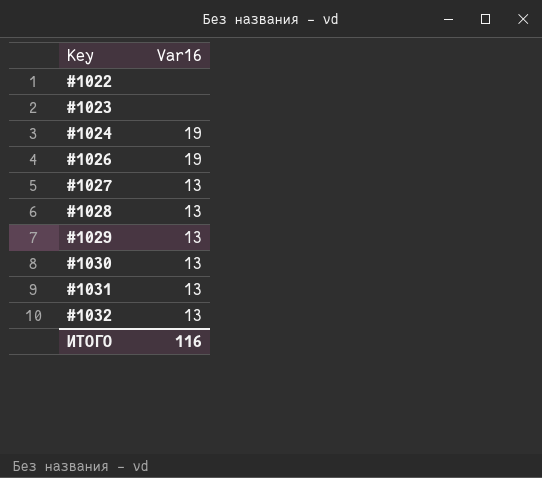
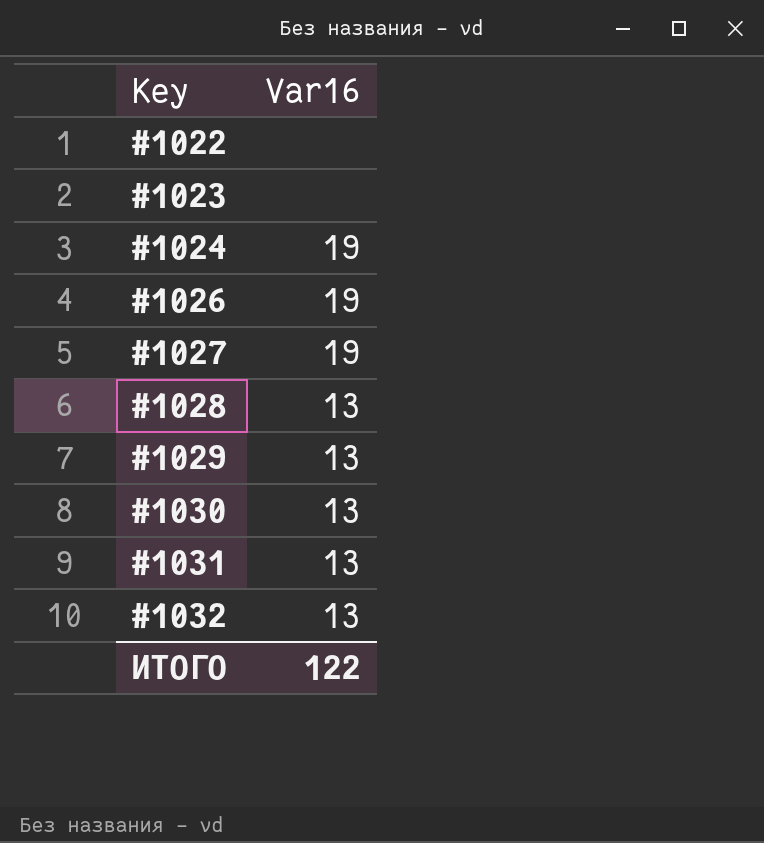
#1027 | Var16: 13 -> 19
ИТОГО | Var16: 116 -> 122

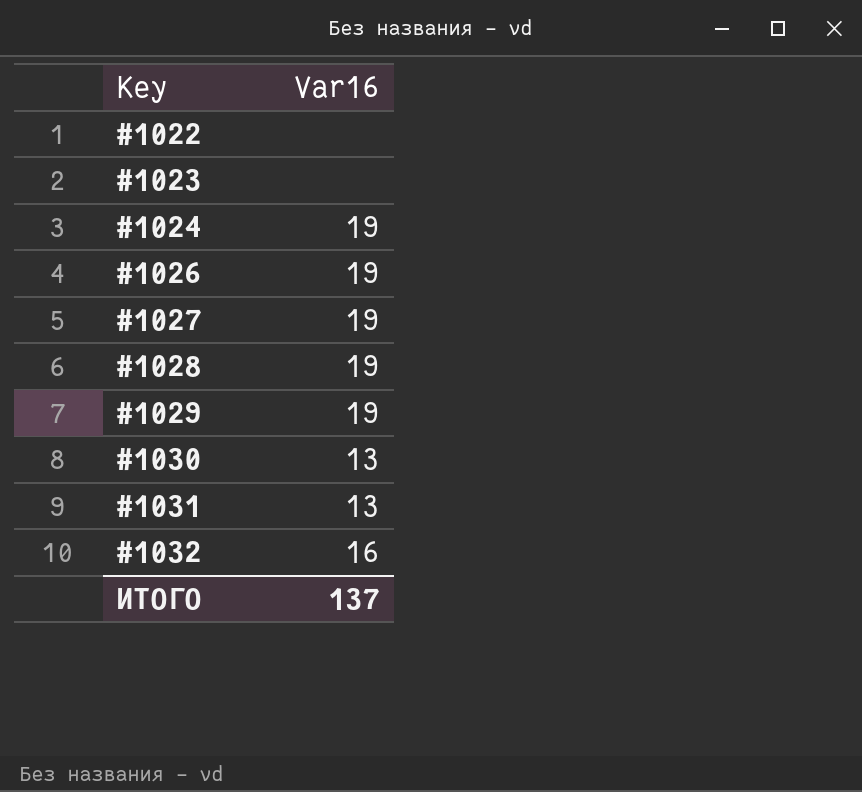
#1028 | Var16: 13 -> 19
#1029 | Var16: 13 -> 19
#1032 | Var16: 13 -> 16
ИТОГО | Var16: 122 -> 137

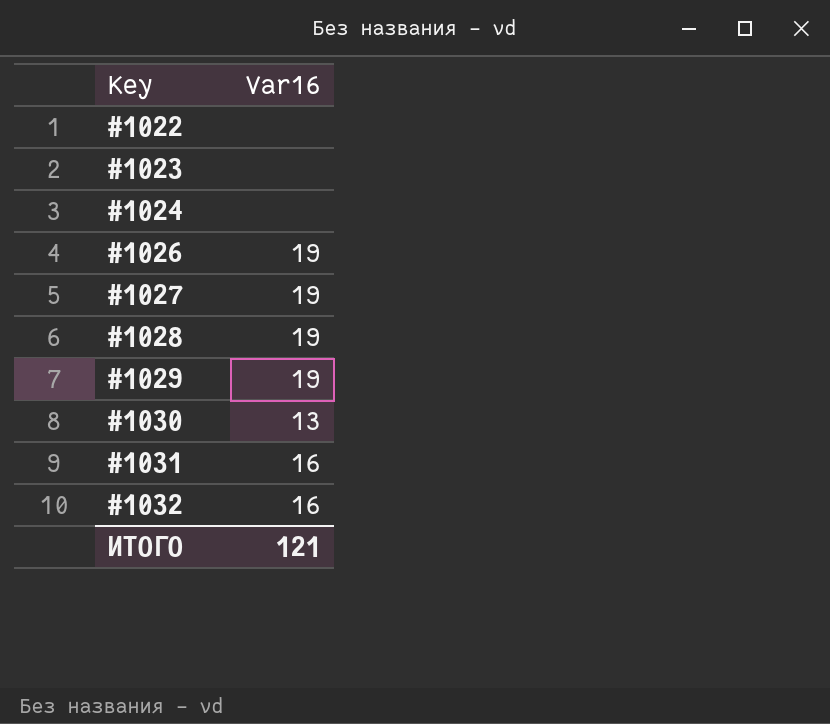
#1024 | Var16: 19 -> none
#1031 | Var16: 13 -> 16
ИТОГО | Var16: 137 -> 121

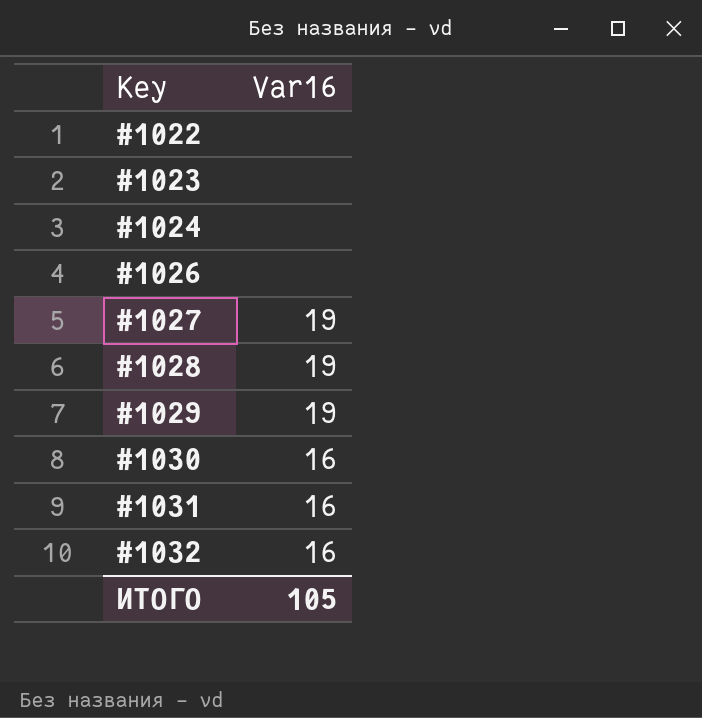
#1026 | Var16: 19 -> none
#1030 | Var16: 13 -> 16
ИТОГО | Var16: 121 -> 105

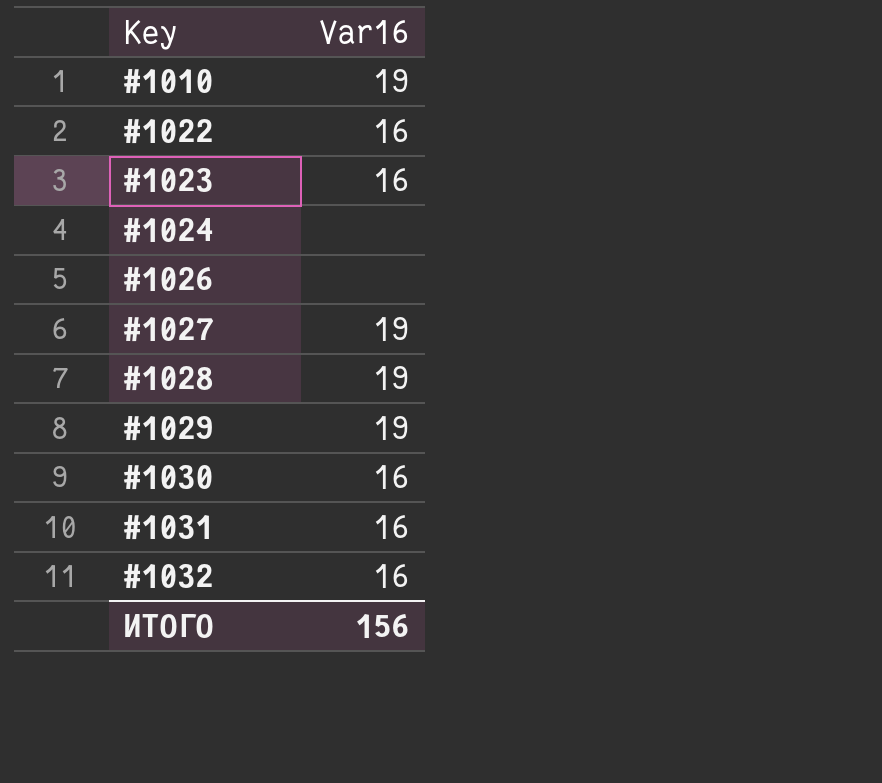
row #1010: none -> 19
#1022 | Var16: none -> 16
#1023 | Var16: none -> 16
ИТОГО | Var16: 105 -> 156

